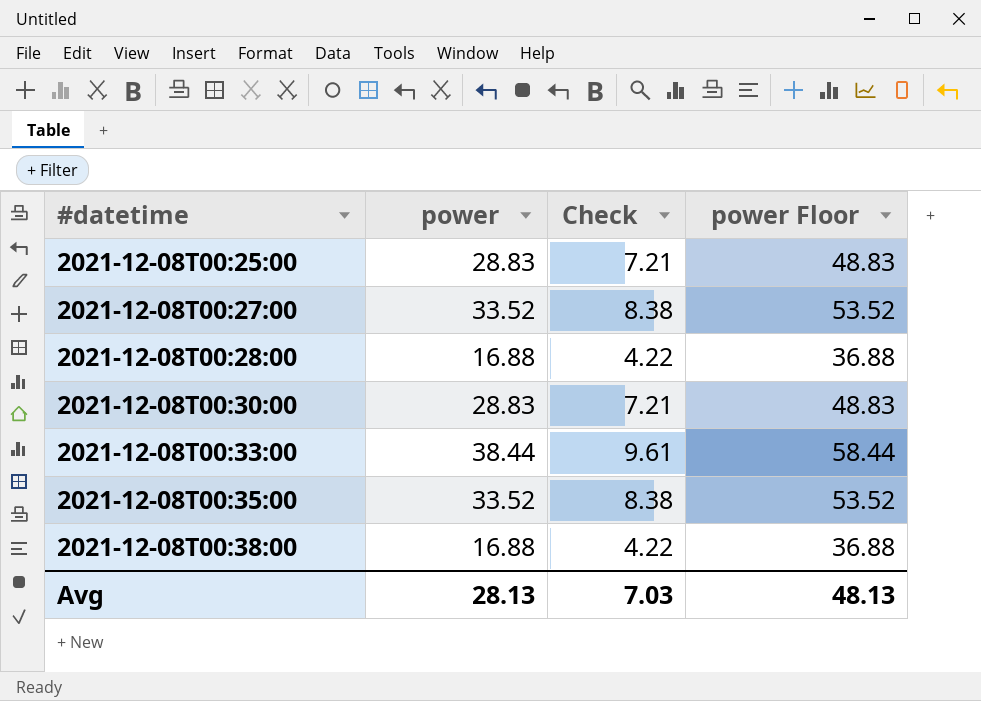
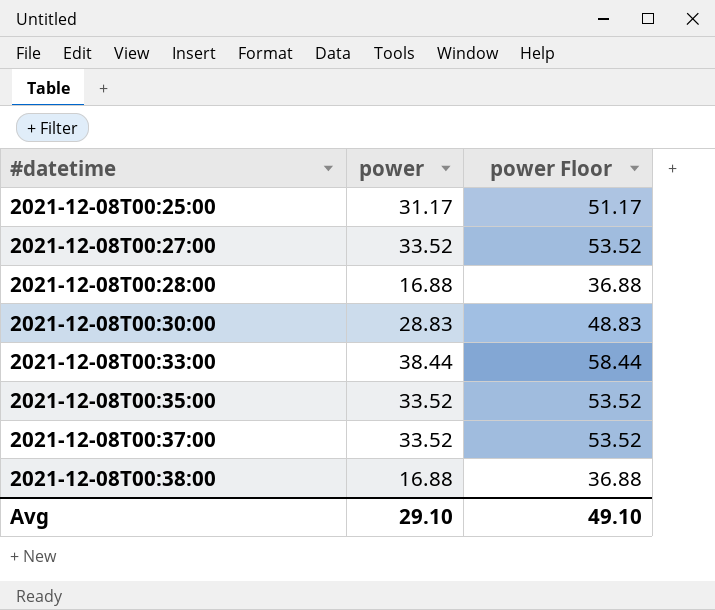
column Check | formula: [power] * 0.25 -> none
2021-12-08T00:25:00 | power: 28.83 -> 31.17
2021-12-08T00:25:00 | power Floor: 48.83 -> 51.17
row 2021-12-08T00:37:00: none -> 33.52 | 53.52
Avg | power: 28.13 -> 29.10
Avg | power Floor: 48.13 -> 49.10

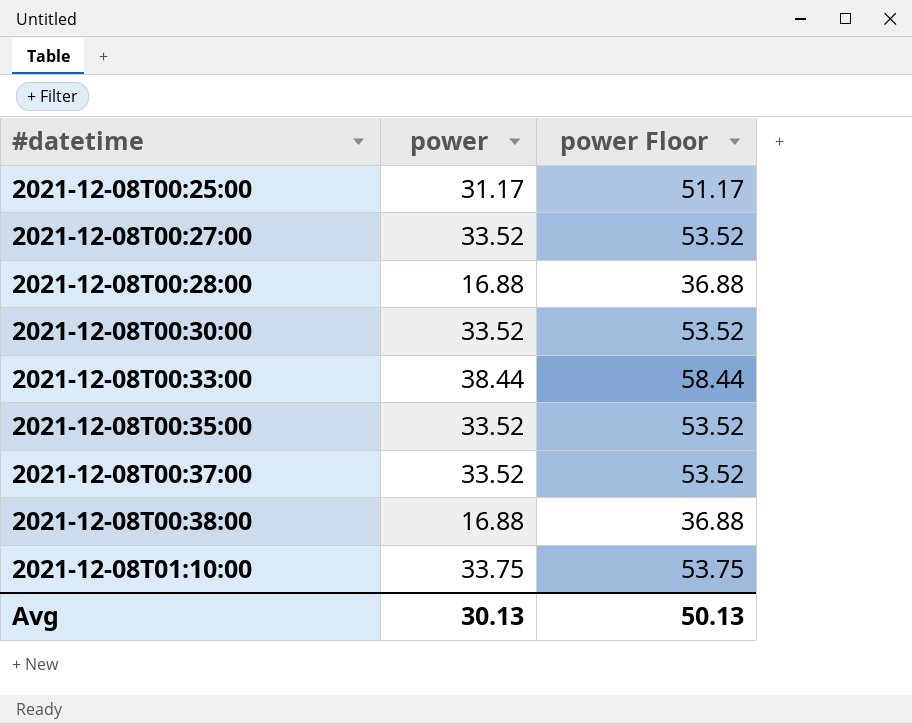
2021-12-08T00:30:00 | power: 28.83 -> 33.52
2021-12-08T00:30:00 | power Floor: 48.83 -> 53.52
row 2021-12-08T01:10:00: none -> 33.75 | 53.75
Avg | power: 29.10 -> 30.13
Avg | power Floor: 49.10 -> 50.13

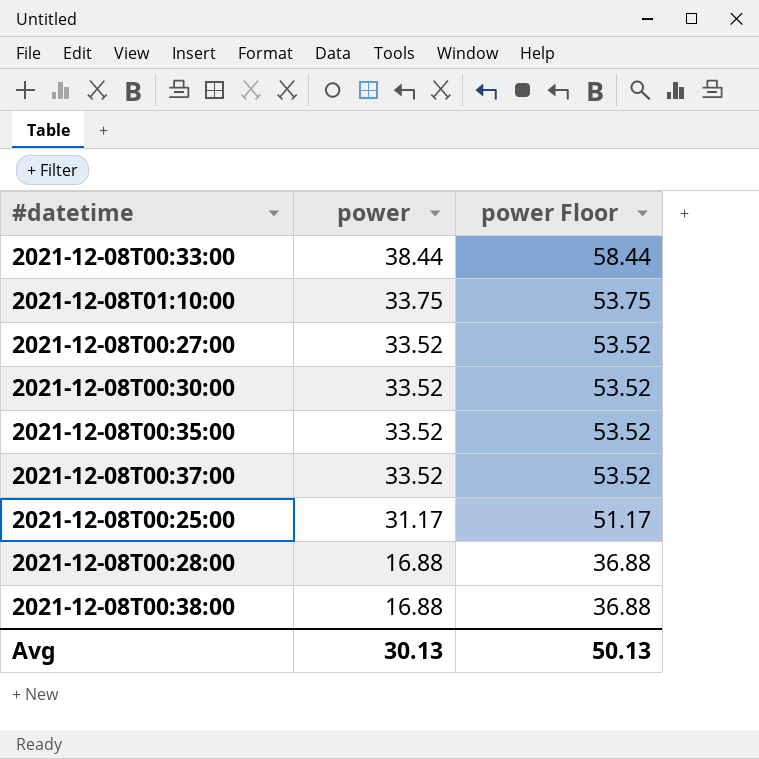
row order: #datetime ascending -> power descending

